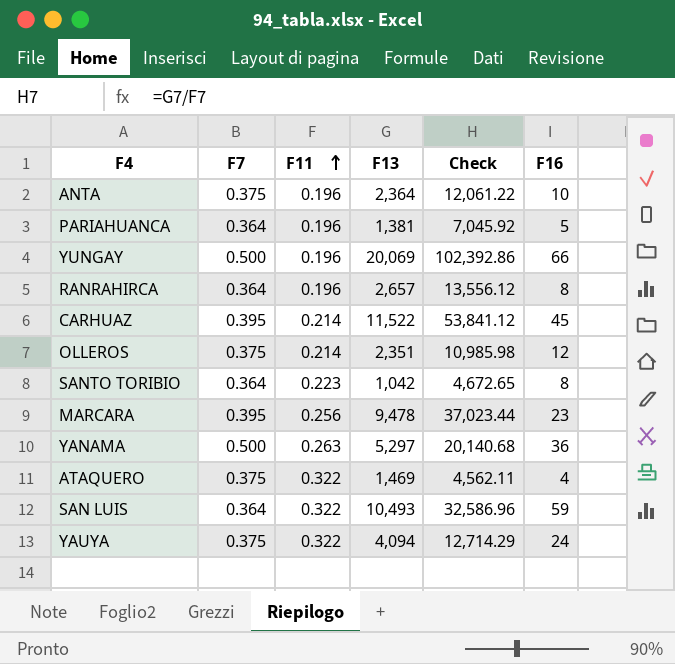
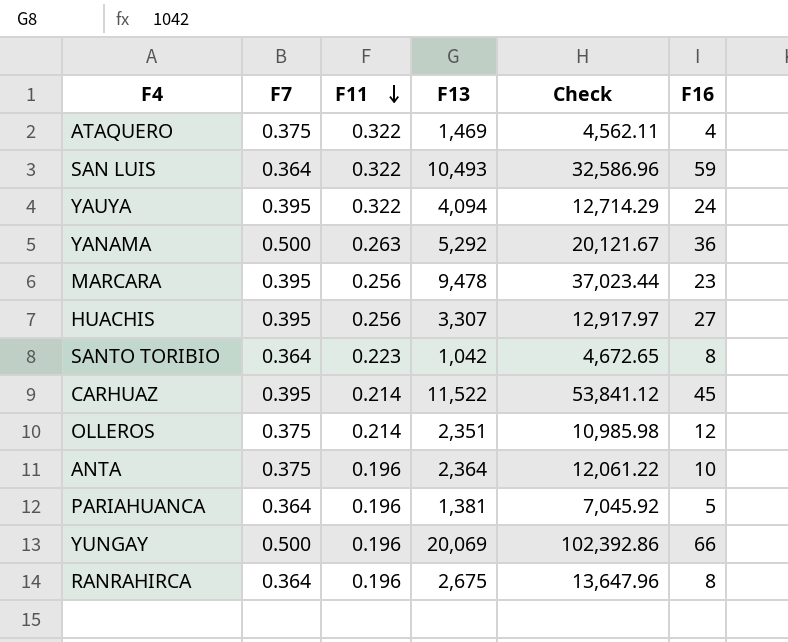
row order: F11 ascending -> F11 descending
YAUYA | F7: 0.375 -> 0.395
YANAMA | F13: 5,297 -> 5,292
YANAMA | Check: 20,140.68 -> 20,121.67
row HUACHIS: none -> 0.395 | 0.256 | 3,307 | 12,917.97 | 27
RANRAHIRCA | F13: 2,657 -> 2,675
RANRAHIRCA | Check: 13,556.12 -> 13,647.96

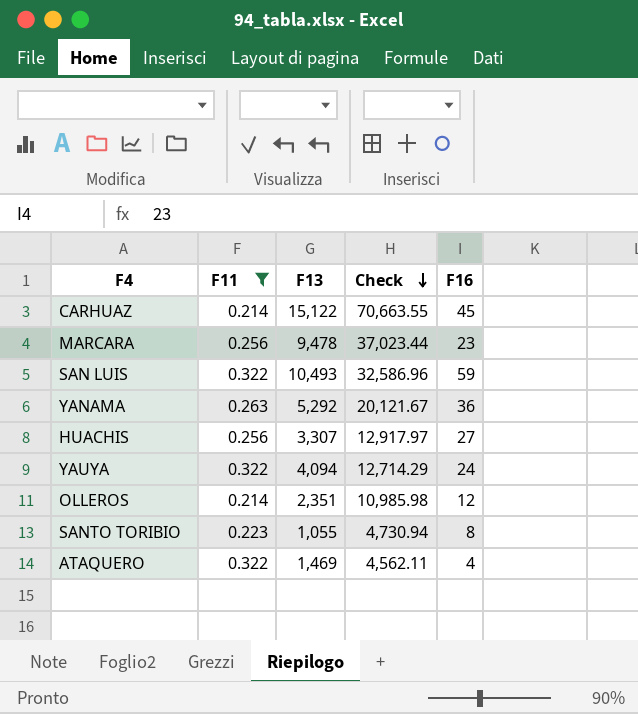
filter: none -> F11 != 0.196
row order: F11 descending -> Check descending
column F7 | position: 2 -> none
CARHUAZ | F13: 11,522 -> 15,122
CARHUAZ | Check: 53,841.12 -> 70,663.55
SANTO TORIBIO | F13: 1,042 -> 1,055
SANTO TORIBIO | Check: 4,672.65 -> 4,730.94

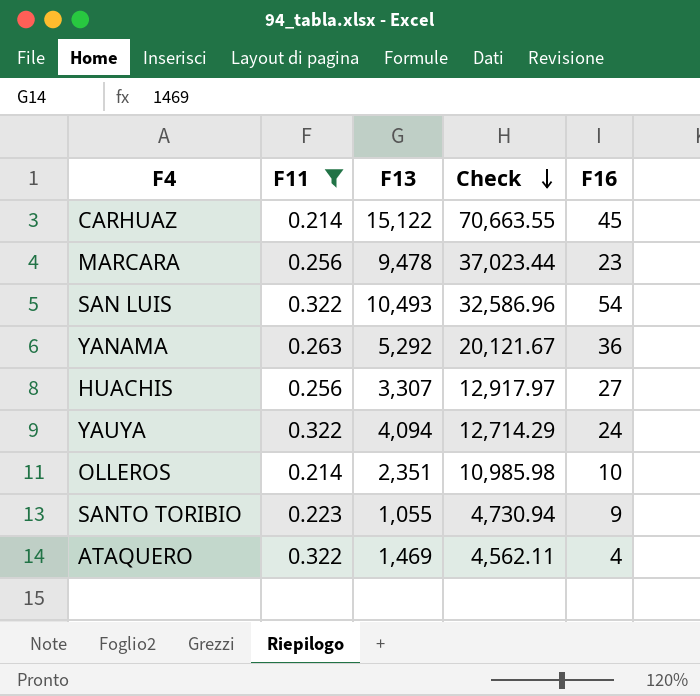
SAN LUIS | F16: 59 -> 54
OLLEROS | F16: 12 -> 10
SANTO TORIBIO | F16: 8 -> 9

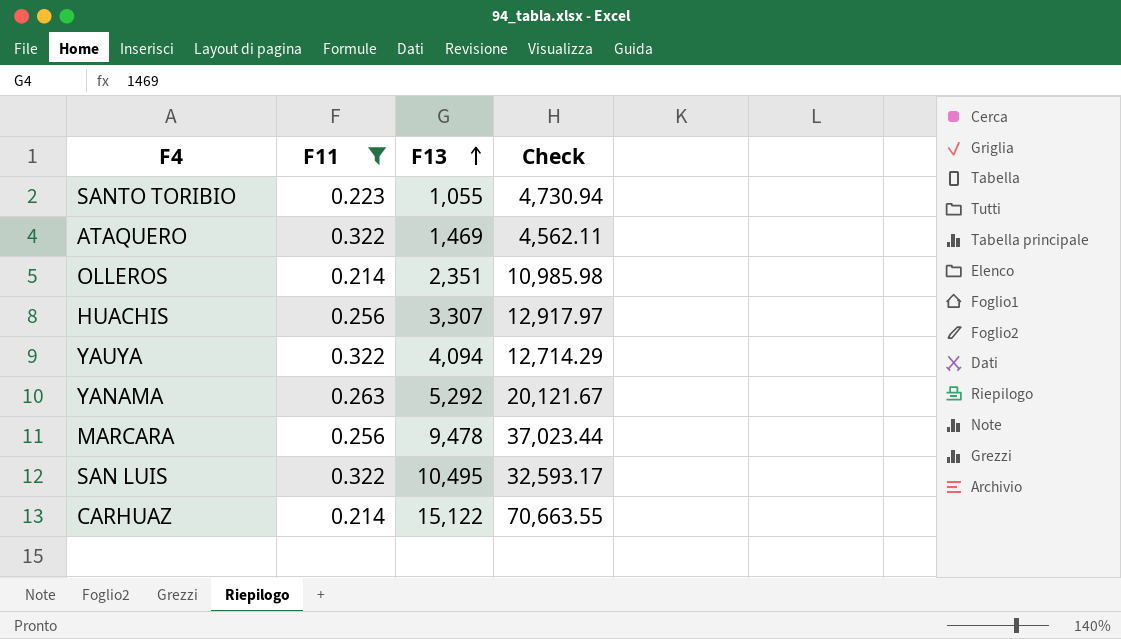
row order: Check descending -> F13 ascending
column F16 | position: 5 -> none
SAN LUIS | F13: 10,493 -> 10,495
SAN LUIS | Check: 32,586.96 -> 32,593.17

